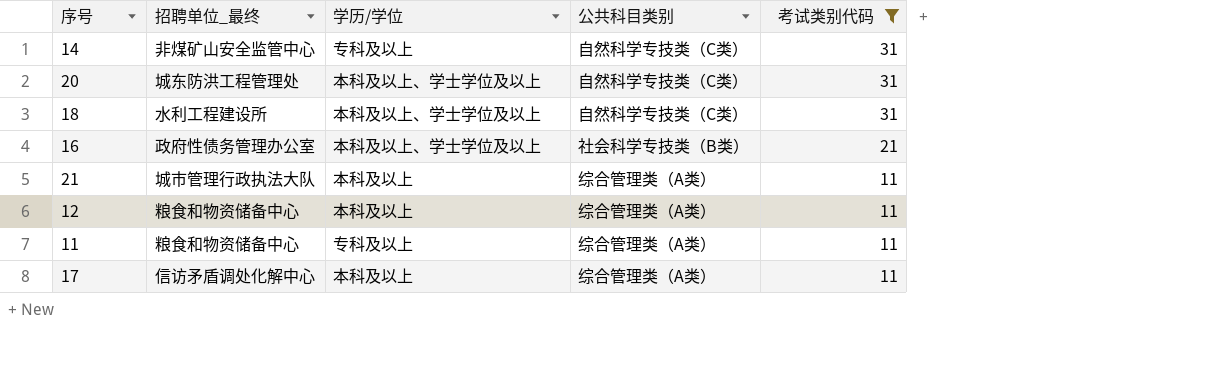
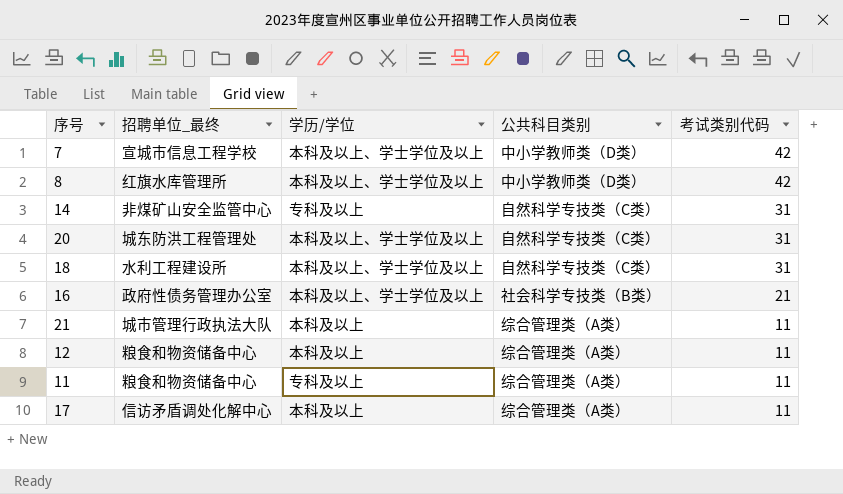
filter: 考试类别代码 != 42 -> none

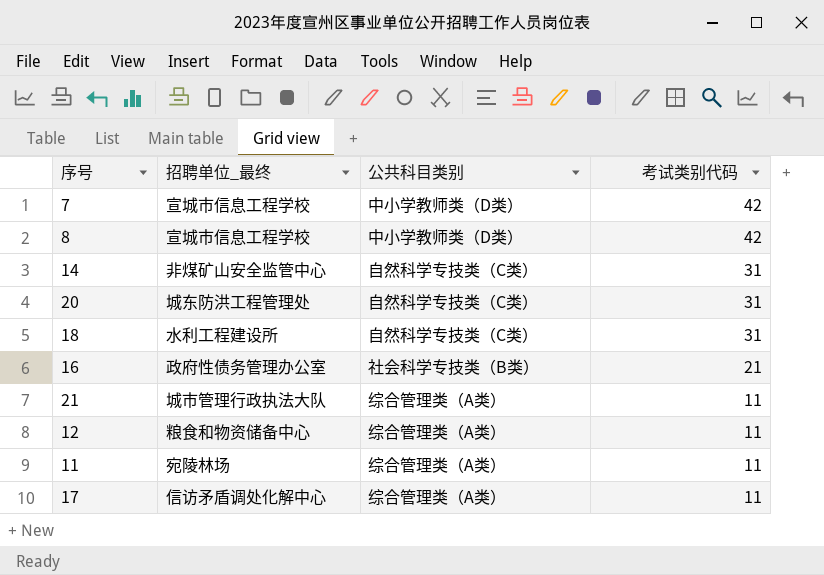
column 学历/学位 | position: 3 -> none
8 | 招聘单位_最终: 红旗水库管理所 -> 宣城市信息工程学校
11 | 招聘单位_最终: 粮食和物资储备中心 -> 宛陵林场

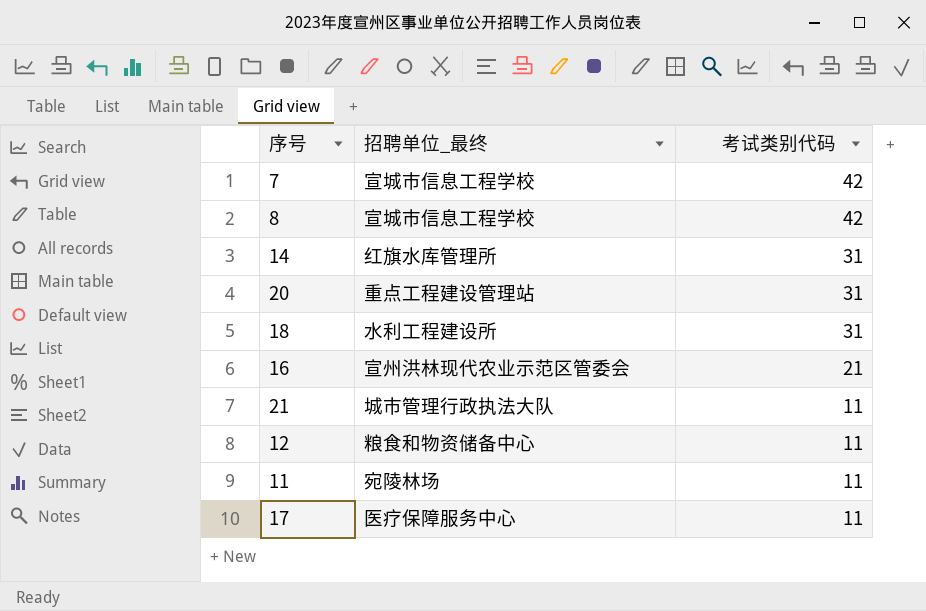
column 公共科目类别 | position: 3 -> none
14 | 招聘单位_最终: 非煤矿山安全监管中心 -> 红旗水库管理所
20 | 招聘单位_最终: 城东防洪工程管理处 -> 重点工程建设管理站
16 | 招聘单位_最终: 政府性债务管理办公室 -> 宣州洪林现代农业示范区管委会
17 | 招聘单位_最终: 信访矛盾调处化解中心 -> 医疗保障服务中心

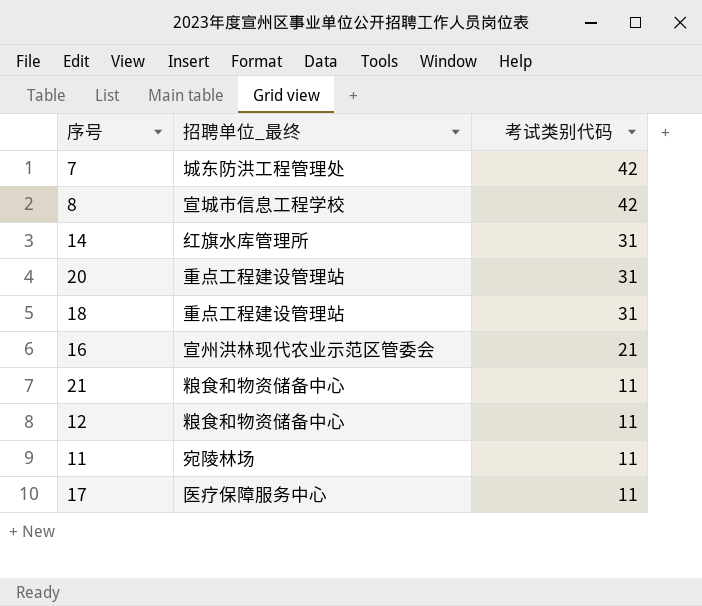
7 | 招聘单位_最终: 宣城市信息工程学校 -> 城东防洪工程管理处
18 | 招聘单位_最终: 水利工程建设所 -> 重点工程建设管理站
21 | 招聘单位_最终: 城市管理行政执法大队 -> 粮食和物资储备中心

